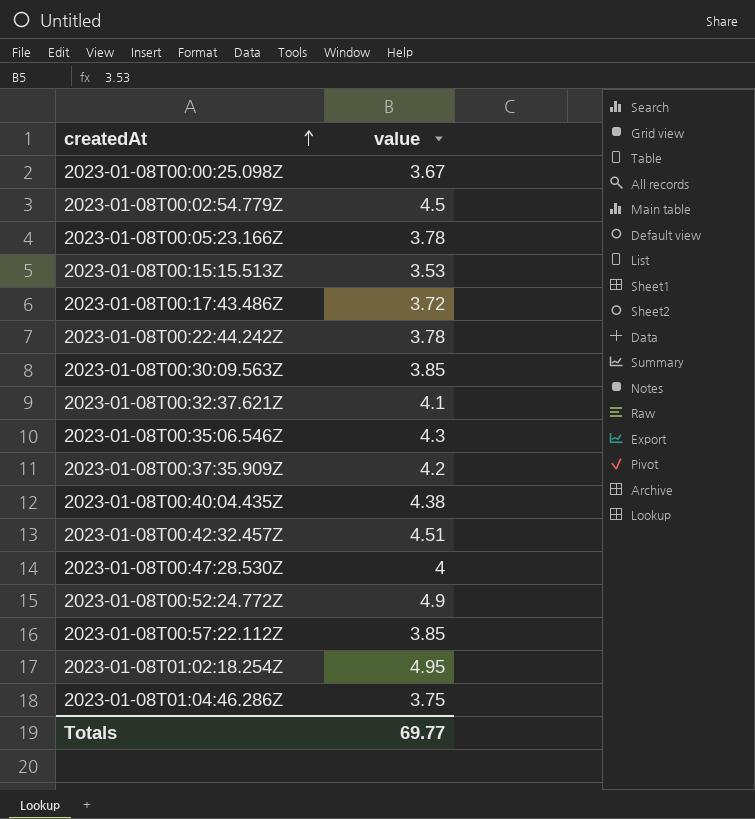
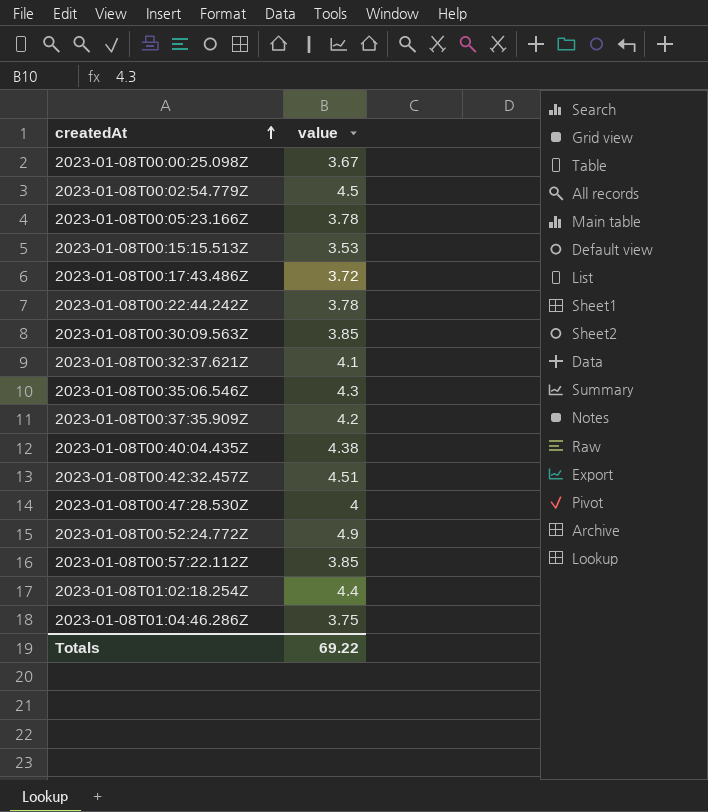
2023-01-08T01:02:18.254Z | value: 4.95 -> 4.4
Totals | value: 69.77 -> 69.22

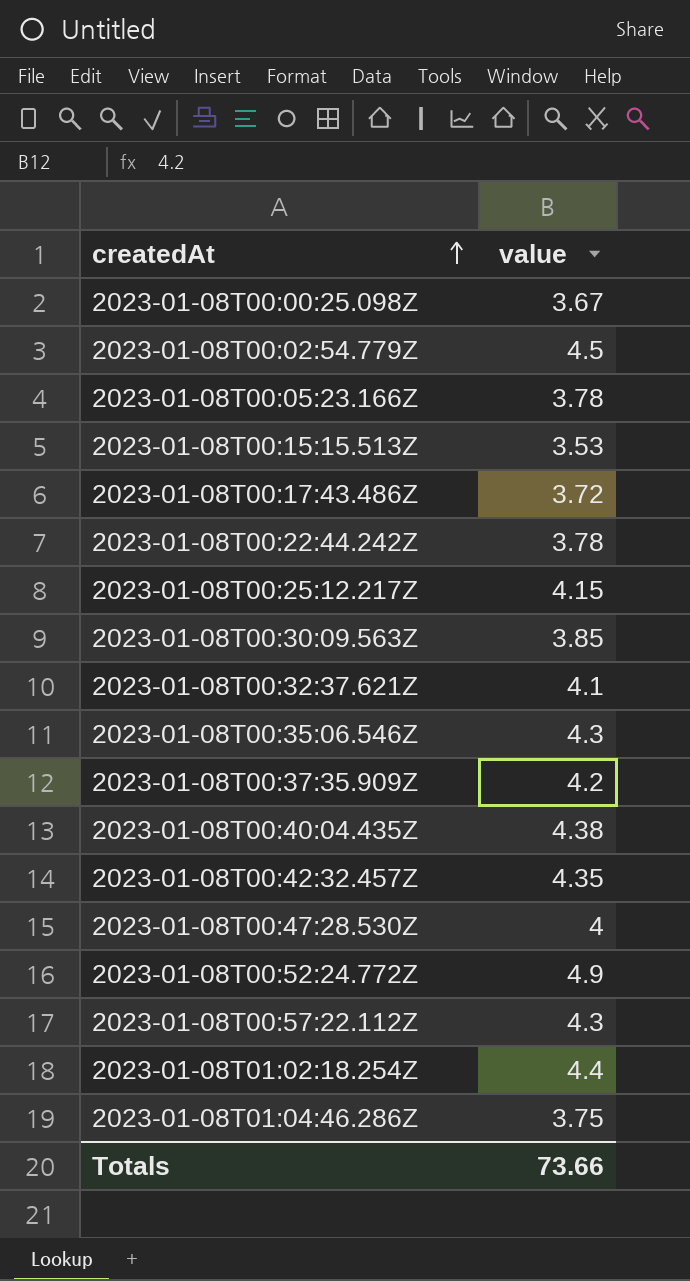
row 2023-01-08T00:25:12.217Z: none -> 4.15
2023-01-08T00:42:32.457Z | value: 4.51 -> 4.35
2023-01-08T00:57:22.112Z | value: 3.85 -> 4.3
Totals | value: 69.22 -> 73.66

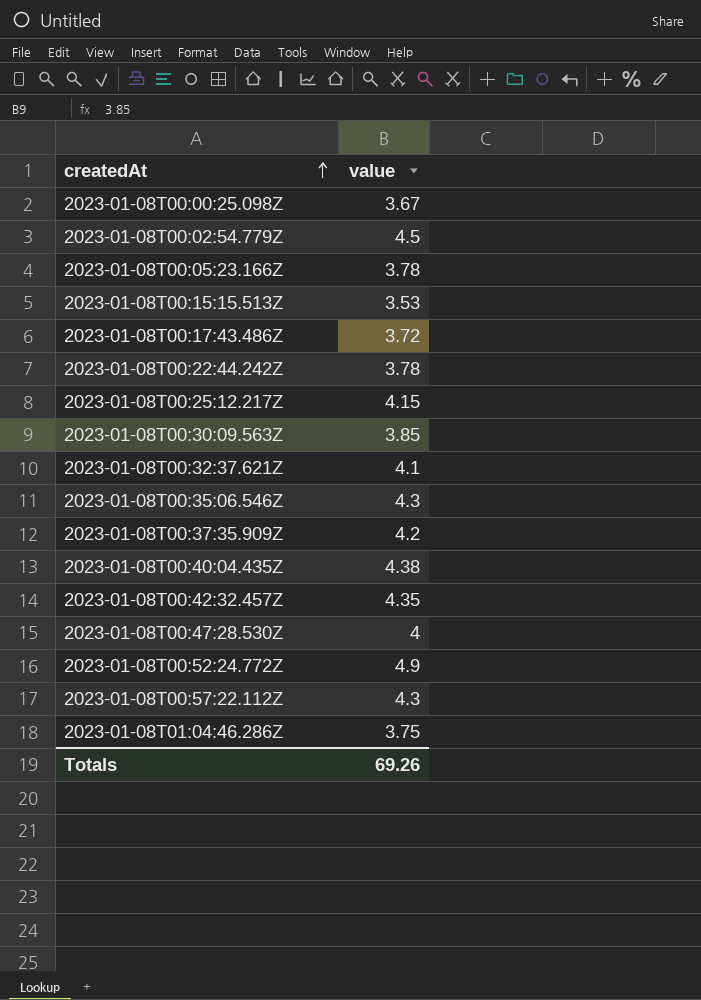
row 2023-01-08T01:02:18.254Z: 4.4 -> none
Totals | value: 73.66 -> 69.26

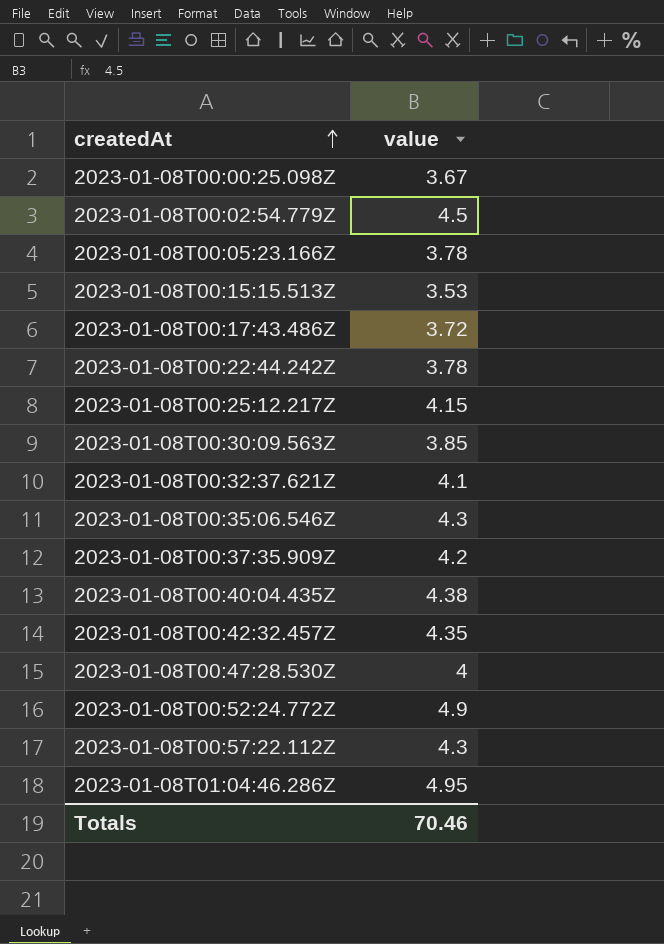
2023-01-08T01:04:46.286Z | value: 3.75 -> 4.95
Totals | value: 69.26 -> 70.46

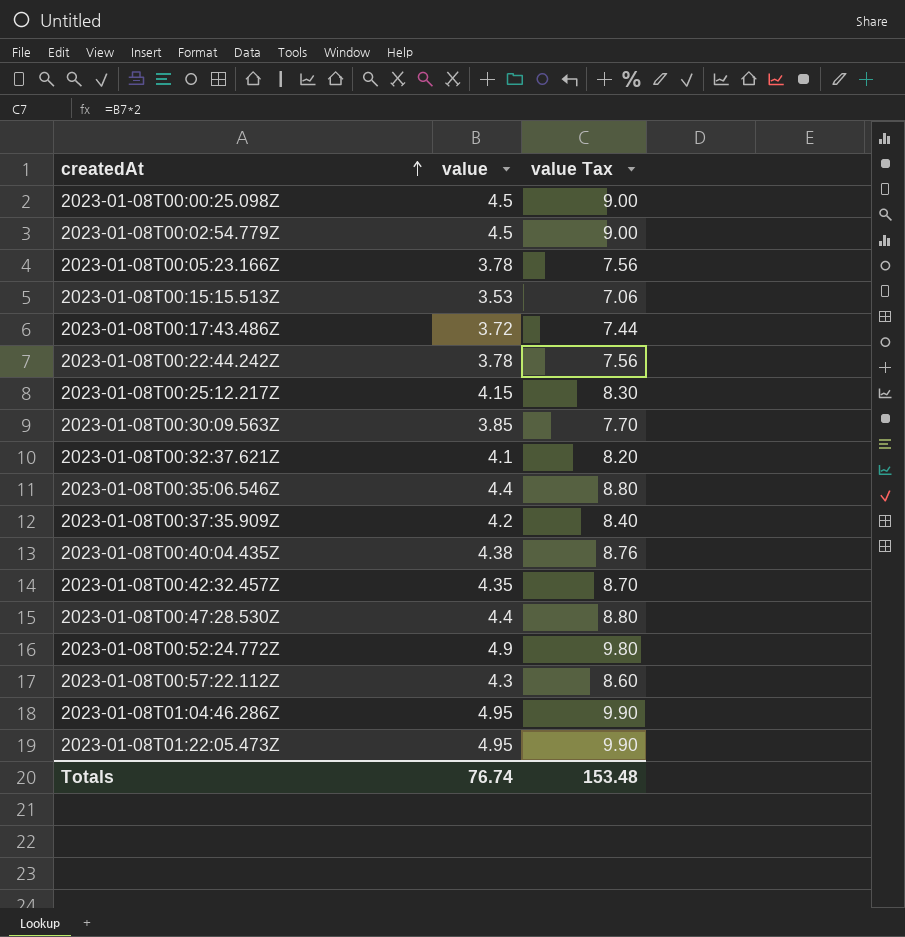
column value Tax | formula: none -> [value] * 2
2023-01-08T00:00:25.098Z | value: 3.67 -> 4.5
2023-01-08T00:35:06.546Z | value: 4.3 -> 4.4
2023-01-08T00:47:28.530Z | value: 4 -> 4.4
row 2023-01-08T01:22:05.473Z: none -> 4.95 | 9.90
Totals | value: 70.46 -> 76.74

